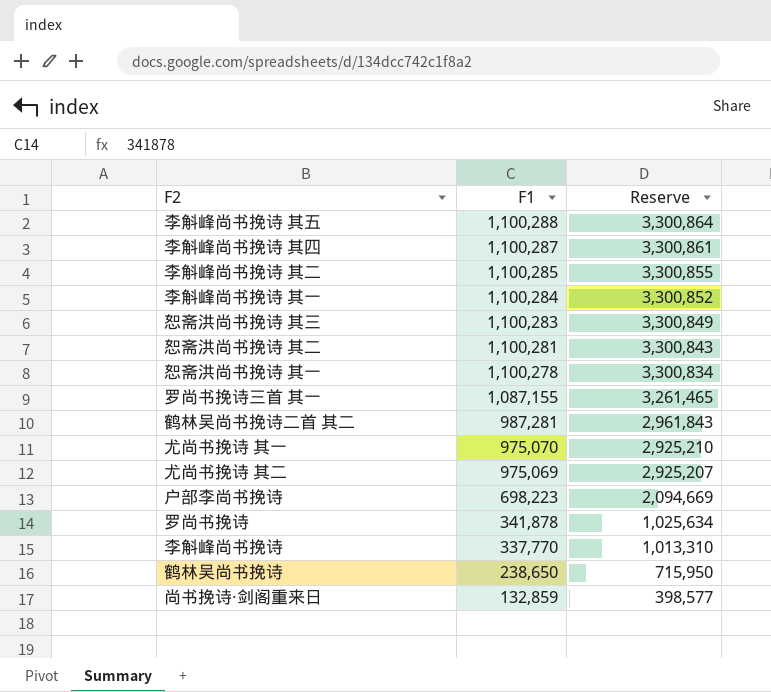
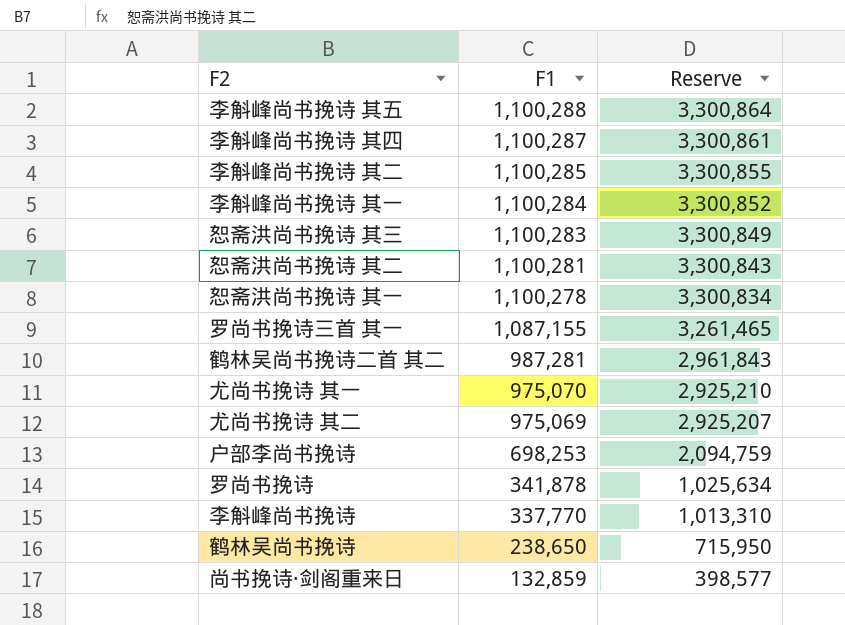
户部李尚书挽诗 | F1: 698,223 -> 698,253
户部李尚书挽诗 | Reserve: 2,094,669 -> 2,094,759

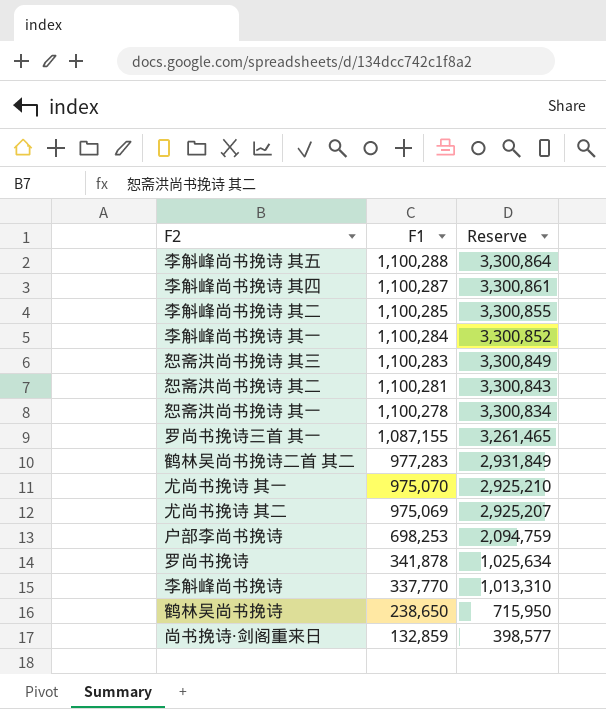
鹤林吴尚书挽诗二首 其二 | F1: 987,281 -> 977,283
鹤林吴尚书挽诗二首 其二 | Reserve: 2,961,843 -> 2,931,849

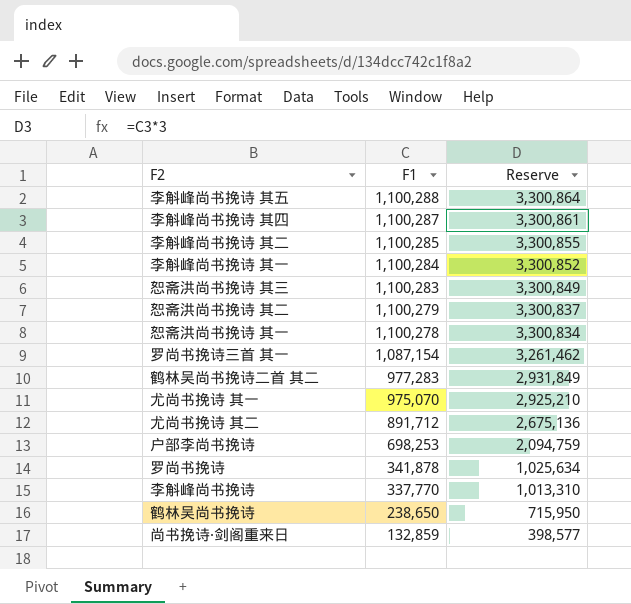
恕斋洪尚书挽诗 其二 | F1: 1,100,281 -> 1,100,279
恕斋洪尚书挽诗 其二 | Reserve: 3,300,843 -> 3,300,837
罗尚书挽诗三首 其一 | F1: 1,087,155 -> 1,087,154
罗尚书挽诗三首 其一 | Reserve: 3,261,465 -> 3,261,462
尤尚书挽诗 其二 | F1: 975,069 -> 891,712
尤尚书挽诗 其二 | Reserve: 2,925,207 -> 2,675,136

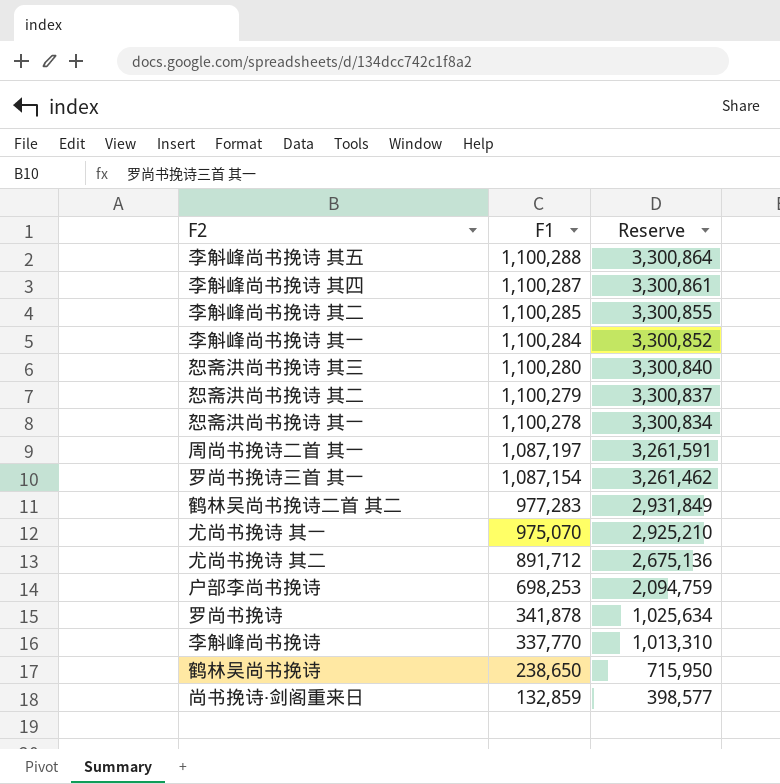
恕斋洪尚书挽诗 其三 | F1: 1,100,283 -> 1,100,280
恕斋洪尚书挽诗 其三 | Reserve: 3,300,849 -> 3,300,840
row 周尚书挽诗二首 其一: none -> 1,087,197 | 3,261,591

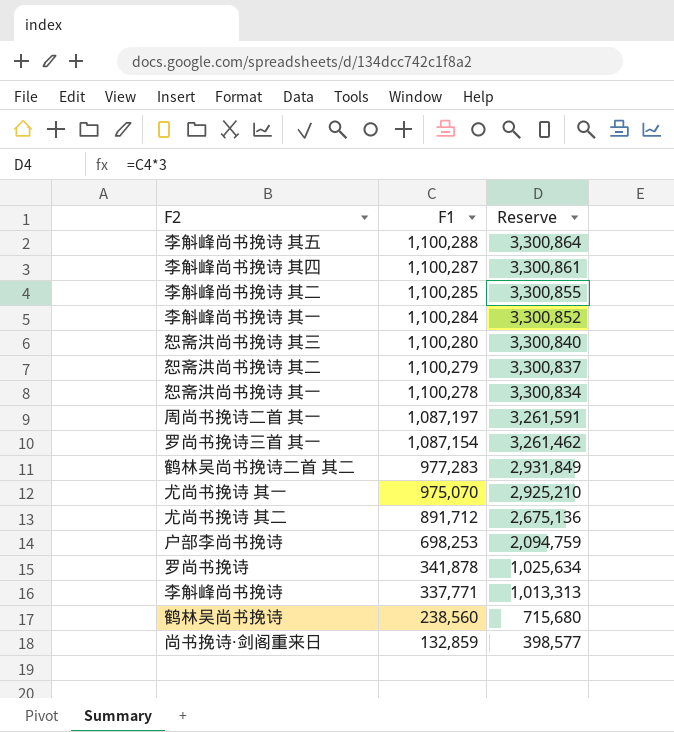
李斛峰尚书挽诗 | F1: 337,770 -> 337,771
李斛峰尚书挽诗 | Reserve: 1,013,310 -> 1,013,313
鹤林吴尚书挽诗 | F1: 238,650 -> 238,560
鹤林吴尚书挽诗 | Reserve: 715,950 -> 715,680

